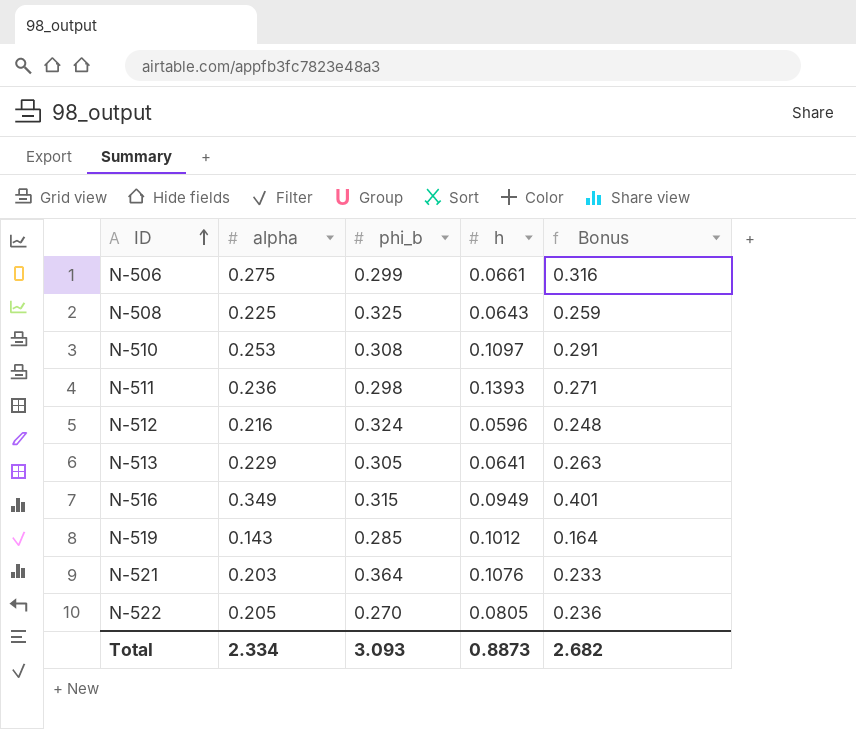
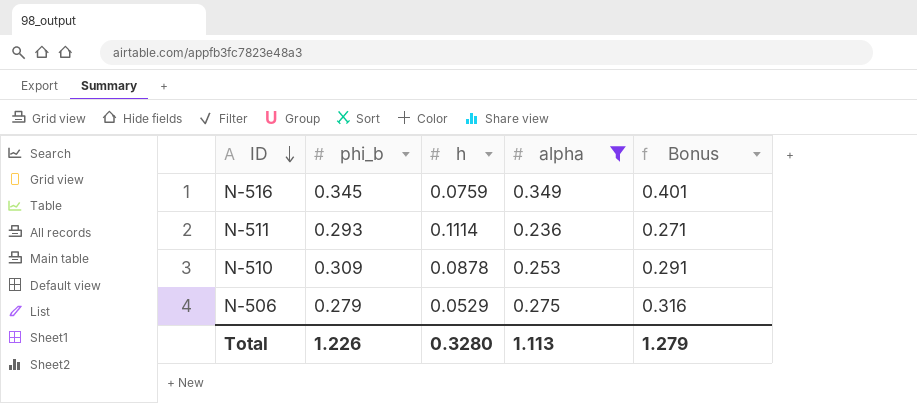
filter: none -> alpha >= 0.236
row order: ID ascending -> ID descending
column alpha | position: 2 -> 4
N-516 | phi_b: 0.315 -> 0.345
N-516 | h: 0.0949 -> 0.0759
N-511 | phi_b: 0.298 -> 0.293
N-511 | h: 0.1393 -> 0.1114
N-510 | phi_b: 0.308 -> 0.309
N-510 | h: 0.1097 -> 0.0878
N-506 | phi_b: 0.299 -> 0.279
N-506 | h: 0.0661 -> 0.0529
Total | phi_b: 3.093 -> 1.226
Total | h: 0.8873 -> 0.3280
Total | alpha: 2.334 -> 1.113
Total | Bonus: 2.682 -> 1.279

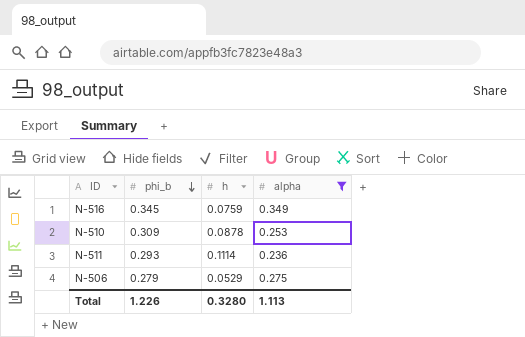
row order: ID descending -> phi_b descending
column Bonus | formula: [alpha] * 1.15 -> none

